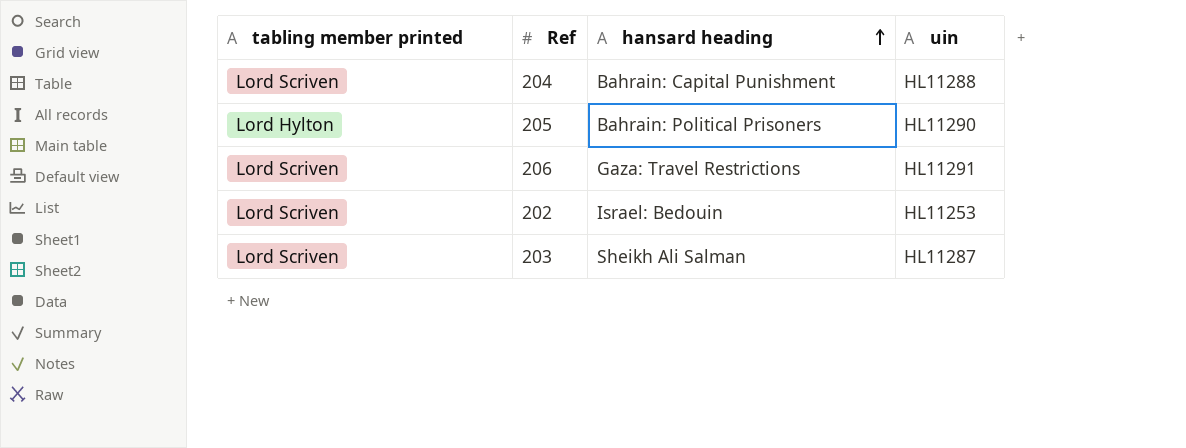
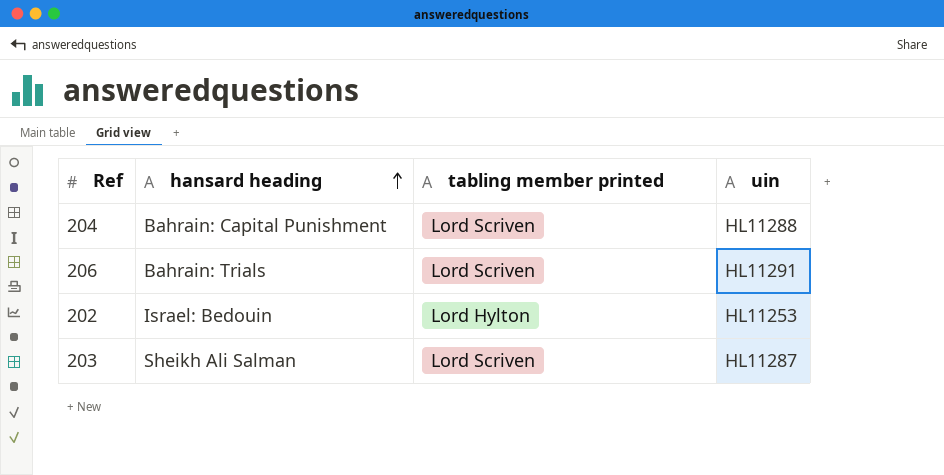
column tabling member printed | position: 1 -> 3
row 205: Lord Hylton | Bahrain: Political Prisoners | HL11290 -> none
206 | hansard heading: Gaza: Travel Restrictions -> Bahrain: Trials
202 | tabling member printed: Lord Scriven -> Lord Hylton

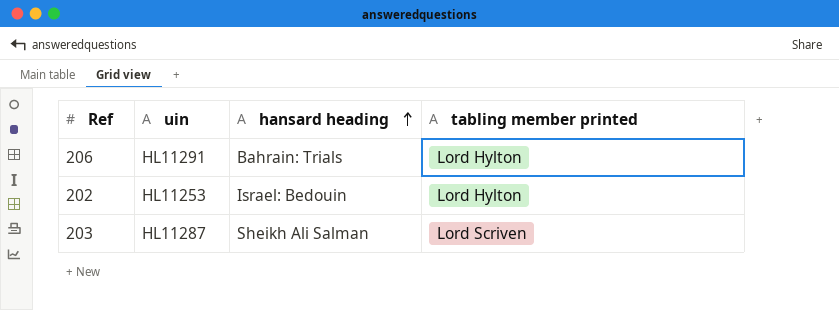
column uin | position: 4 -> 2
row 204: Bahrain: Capital Punishment | Lord Scriven | HL11288 -> none
206 | tabling member printed: Lord Scriven -> Lord Hylton

